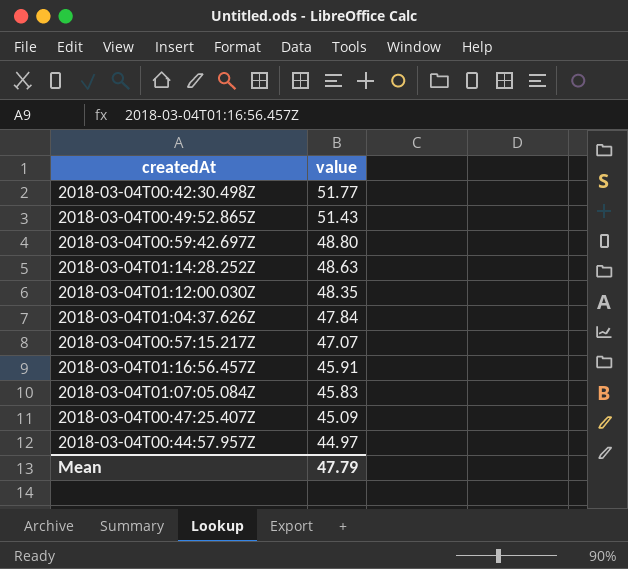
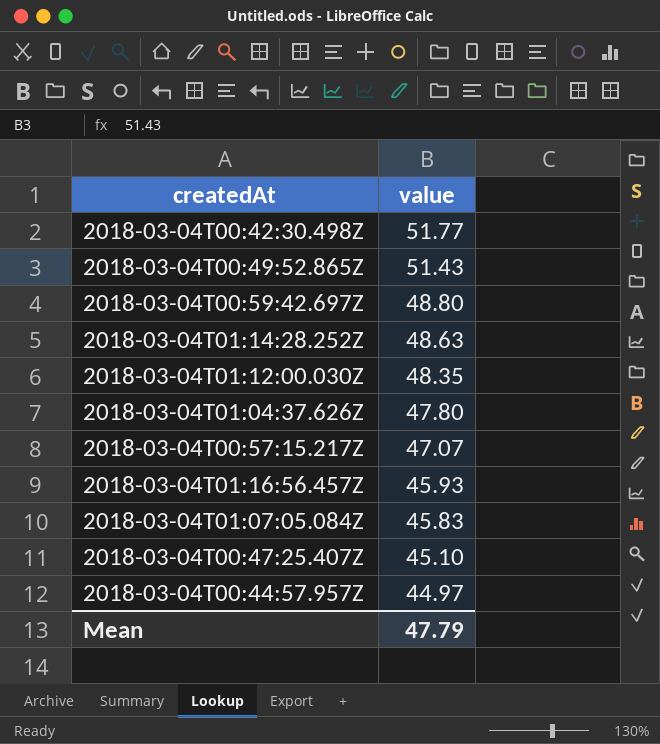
2018-03-04T01:04:37.626Z | value: 47.84 -> 47.80
2018-03-04T01:16:56.457Z | value: 45.91 -> 45.93
2018-03-04T00:47:25.407Z | value: 45.09 -> 45.10

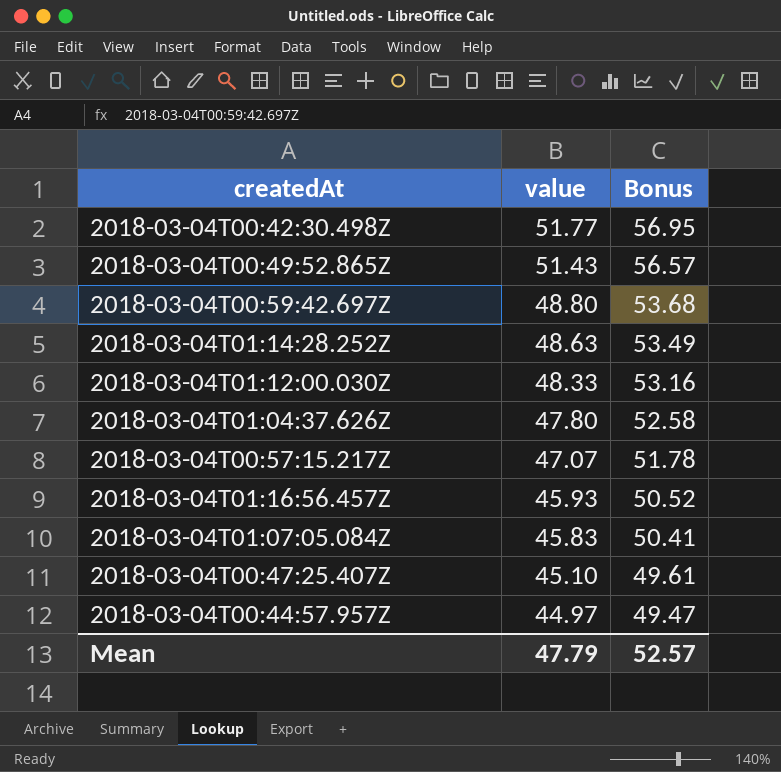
column Bonus | formula: none -> [value] * 1.1
2018-03-04T01:12:00.030Z | value: 48.35 -> 48.33

